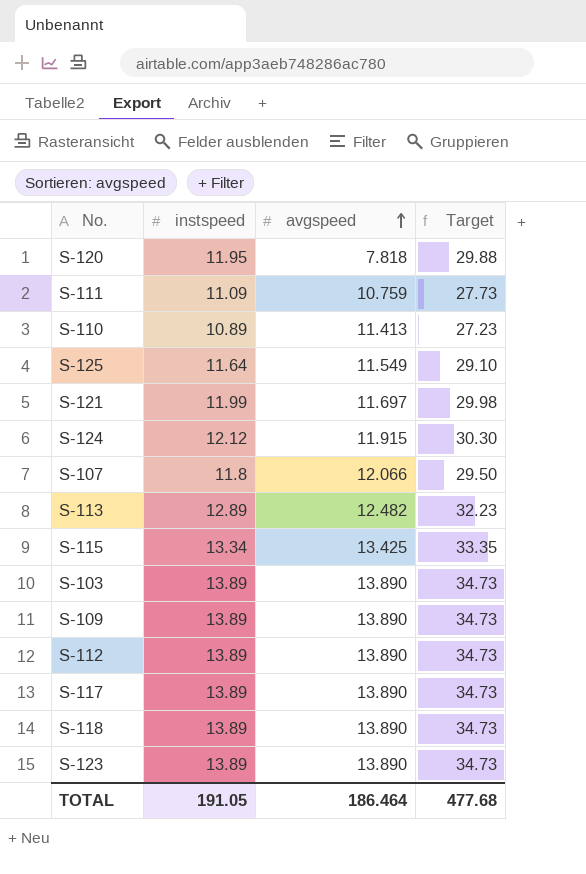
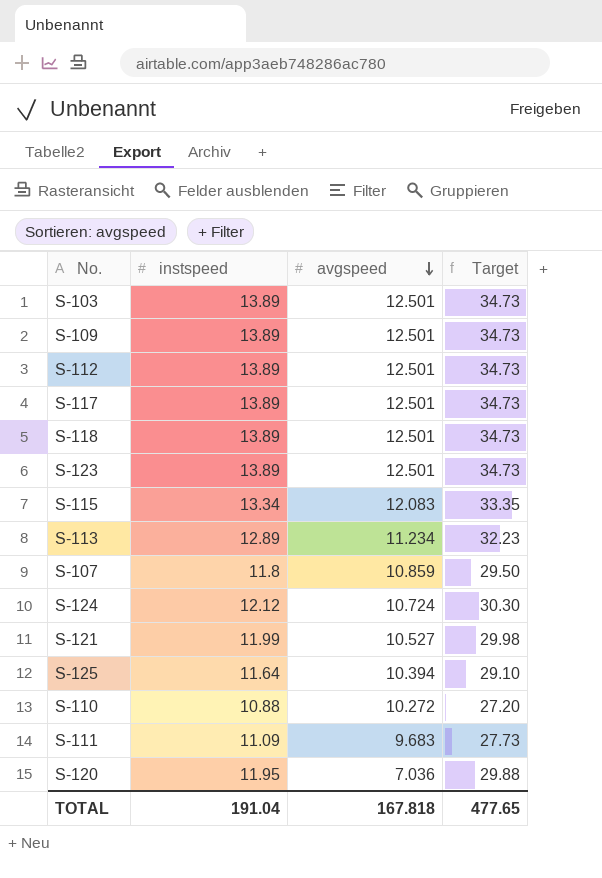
row order: avgspeed ascending -> avgspeed descending
S-103 | avgspeed: 13.890 -> 12.501
S-109 | avgspeed: 13.890 -> 12.501
S-112 | avgspeed: 13.890 -> 12.501
S-117 | avgspeed: 13.890 -> 12.501
S-118 | avgspeed: 13.890 -> 12.501
S-123 | avgspeed: 13.890 -> 12.501
S-115 | avgspeed: 13.425 -> 12.083
S-113 | avgspeed: 12.482 -> 11.234
S-107 | avgspeed: 12.066 -> 10.859
S-124 | avgspeed: 11.915 -> 10.724
S-121 | avgspeed: 11.697 -> 10.527
S-125 | avgspeed: 11.549 -> 10.394
S-110 | instspeed: 10.89 -> 10.88
S-110 | avgspeed: 11.413 -> 10.272
S-110 | Target: 27.23 -> 27.20
S-111 | avgspeed: 10.759 -> 9.683
S-120 | avgspeed: 7.818 -> 7.036
TOTAL | instspeed: 191.05 -> 191.04
TOTAL | avgspeed: 186.464 -> 167.818
TOTAL | Target: 477.68 -> 477.65

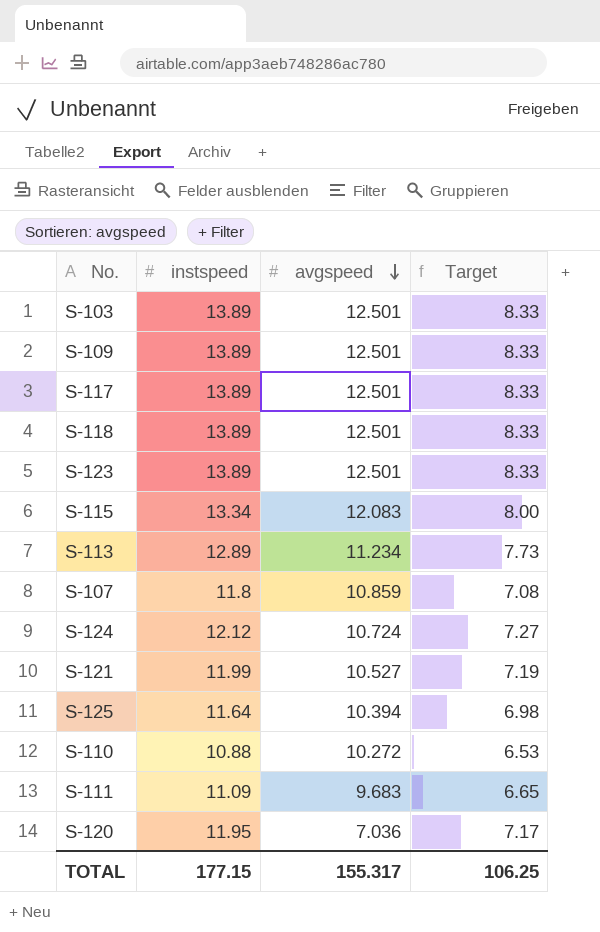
column Target | formula: [instspeed] * 2.5 -> [instspeed] * 0.6
row S-112: 13.89 | 12.501 | 34.73 -> none
TOTAL | instspeed: 191.04 -> 177.15
TOTAL | avgspeed: 167.818 -> 155.317
TOTAL | Target: 477.65 -> 106.25

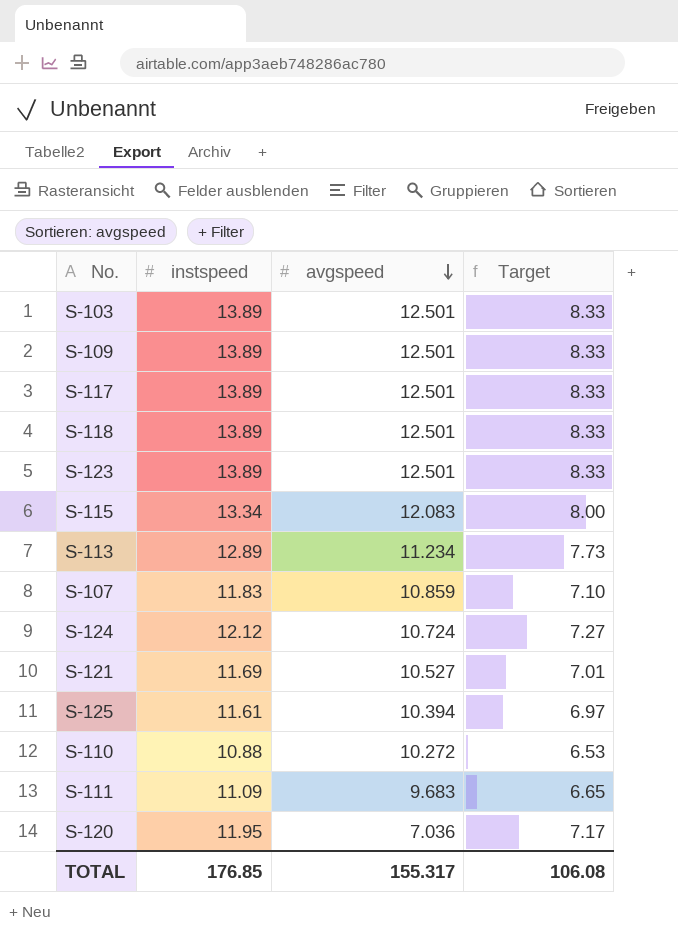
S-107 | instspeed: 11.8 -> 11.83
S-107 | Target: 7.08 -> 7.10
S-121 | instspeed: 11.99 -> 11.69
S-121 | Target: 7.19 -> 7.01
S-125 | instspeed: 11.64 -> 11.61
S-125 | Target: 6.98 -> 6.97
TOTAL | instspeed: 177.15 -> 176.85
TOTAL | Target: 106.25 -> 106.08

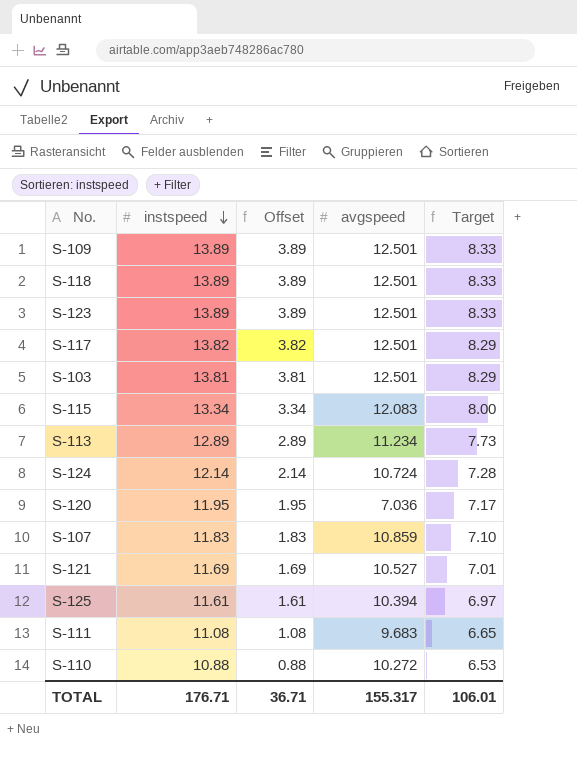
row order: avgspeed descending -> instspeed descending
column Offset | formula: none -> [instspeed] - 10
S-117 | instspeed: 13.89 -> 13.82
S-117 | Target: 8.33 -> 8.29
S-103 | instspeed: 13.89 -> 13.81
S-103 | Target: 8.33 -> 8.29
S-124 | instspeed: 12.12 -> 12.14
S-124 | Target: 7.27 -> 7.28
S-111 | instspeed: 11.09 -> 11.08
TOTAL | instspeed: 176.85 -> 176.71
TOTAL | Target: 106.08 -> 106.01

